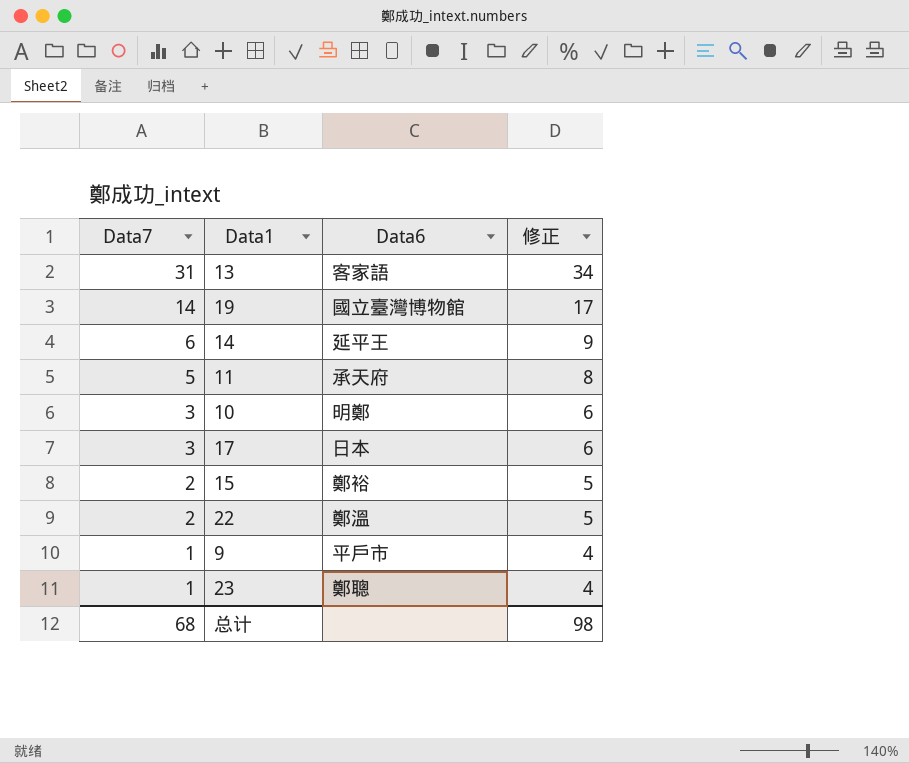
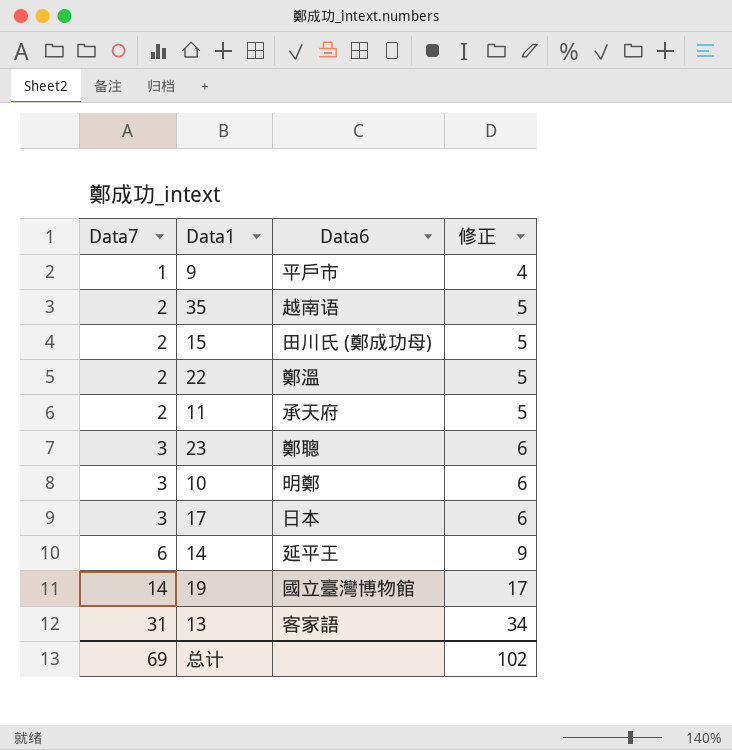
row order: Data7 descending -> Data7 ascending
row 35: none -> 2 | 越南语 | 5
15 | Data6: 鄭裕 -> 田川氏 (鄭成功母)
11 | Data7: 5 -> 2
11 | 修正: 8 -> 5
23 | Data7: 1 -> 3
23 | 修正: 4 -> 6
总计 | Data7: 68 -> 69
总计 | 修正: 98 -> 102

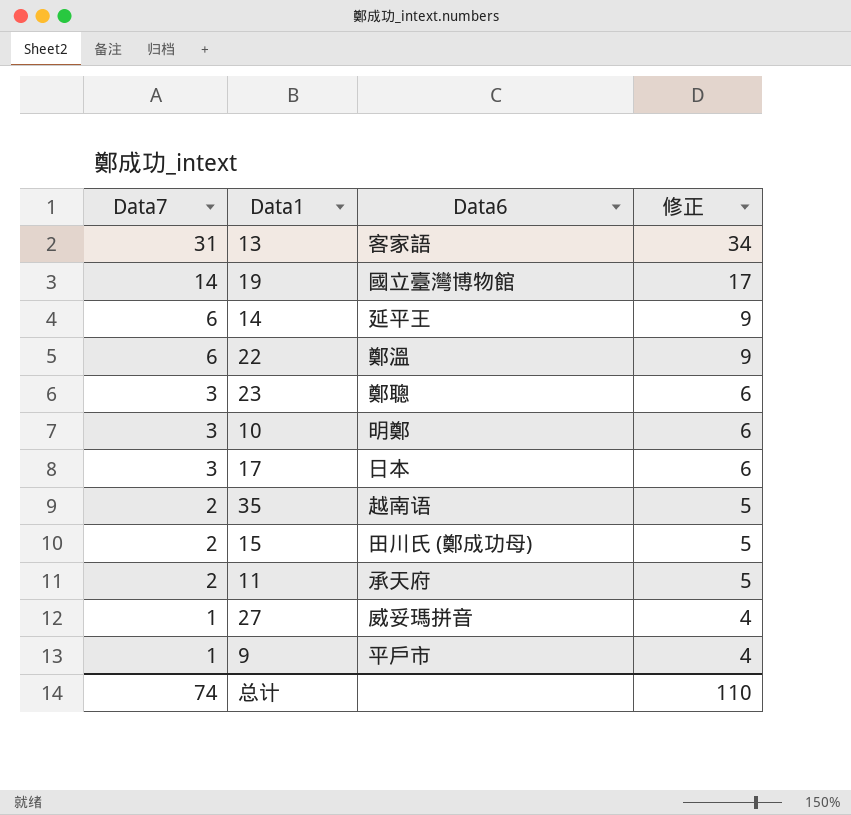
row order: Data7 ascending -> Data7 descending
22 | Data7: 2 -> 6
22 | 修正: 5 -> 9
row 27: none -> 1 | 威妥瑪拼音 | 4
总计 | Data7: 69 -> 74
总计 | 修正: 102 -> 110

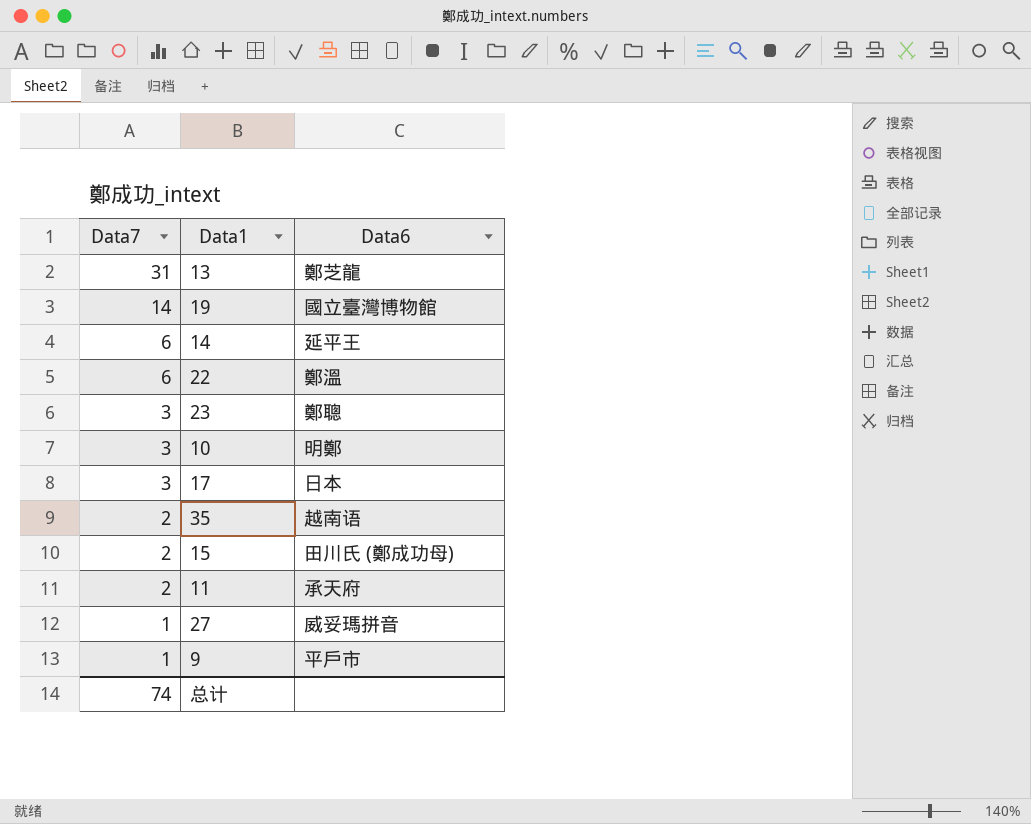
column 修正 | formula: [Data7] + 3 -> none
13 | Data6: 客家語 -> 鄭芝龍

